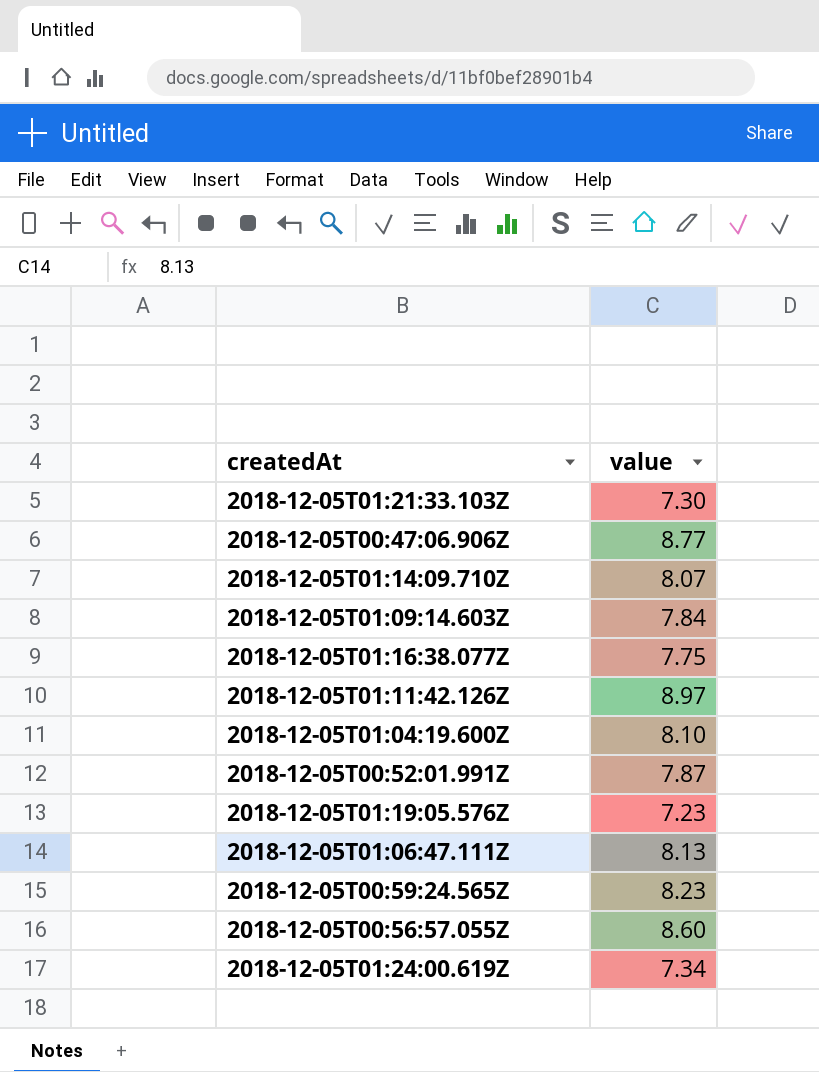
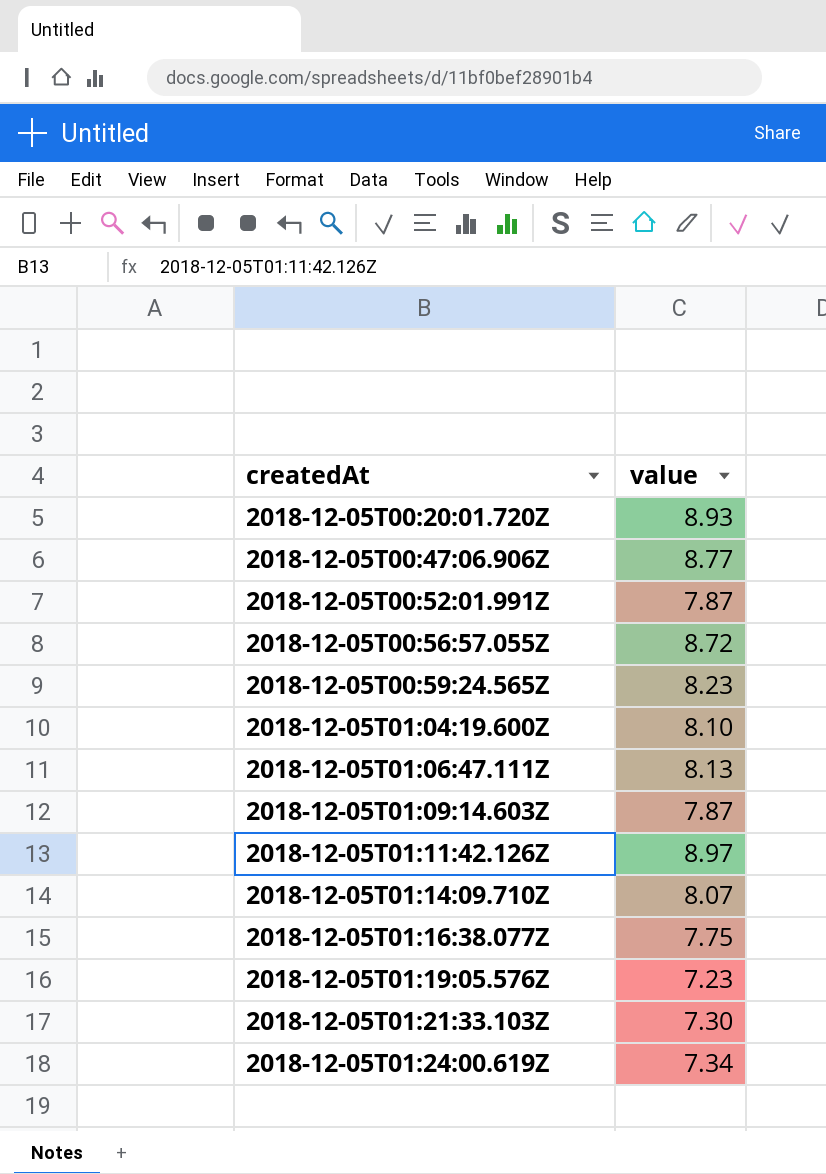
row order: none -> createdAt ascending
row 2018-12-05T00:20:01.720Z: none -> 8.93
2018-12-05T00:56:57.055Z | value: 8.60 -> 8.72
2018-12-05T01:09:14.603Z | value: 7.84 -> 7.87

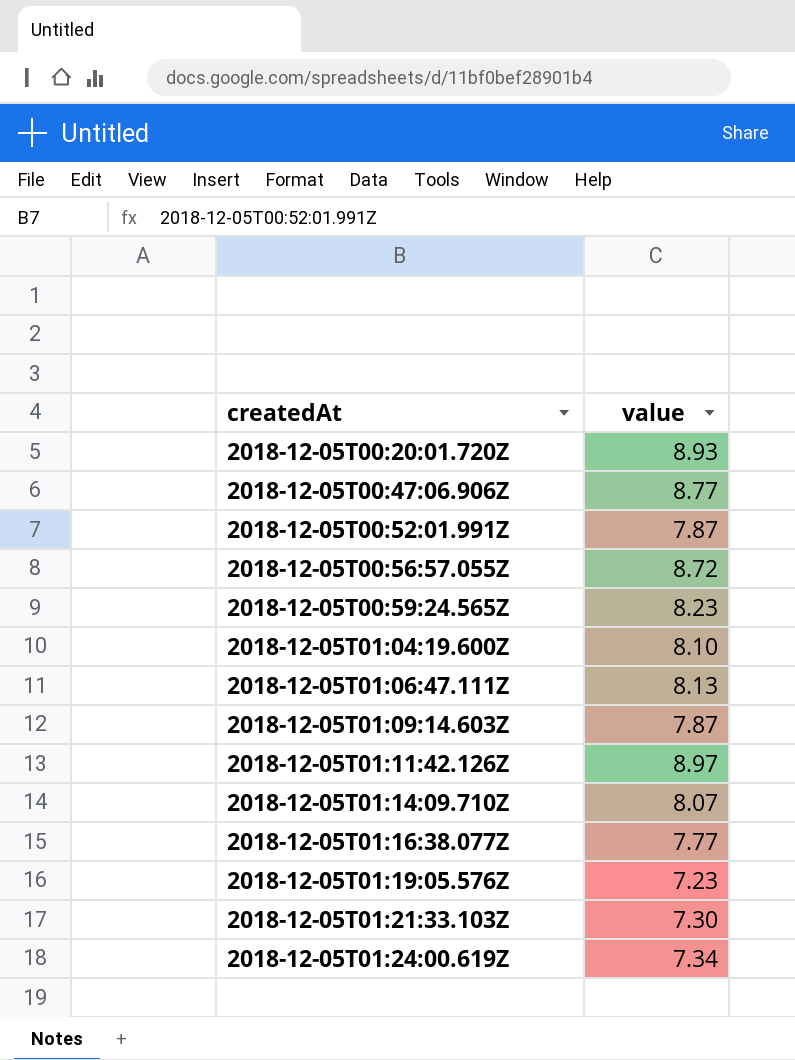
2018-12-05T01:16:38.077Z | value: 7.75 -> 7.77

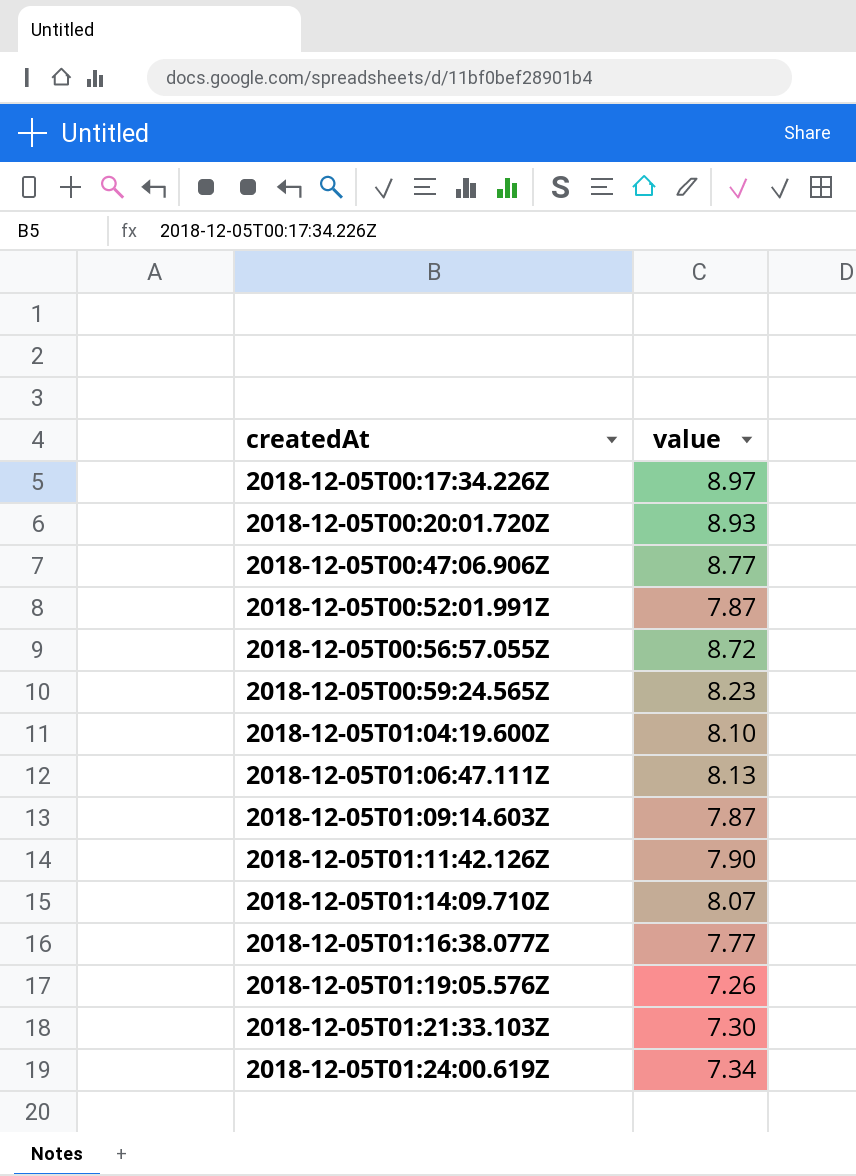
row 2018-12-05T00:17:34.226Z: none -> 8.97
2018-12-05T01:11:42.126Z | value: 8.97 -> 7.90
2018-12-05T01:19:05.576Z | value: 7.23 -> 7.26

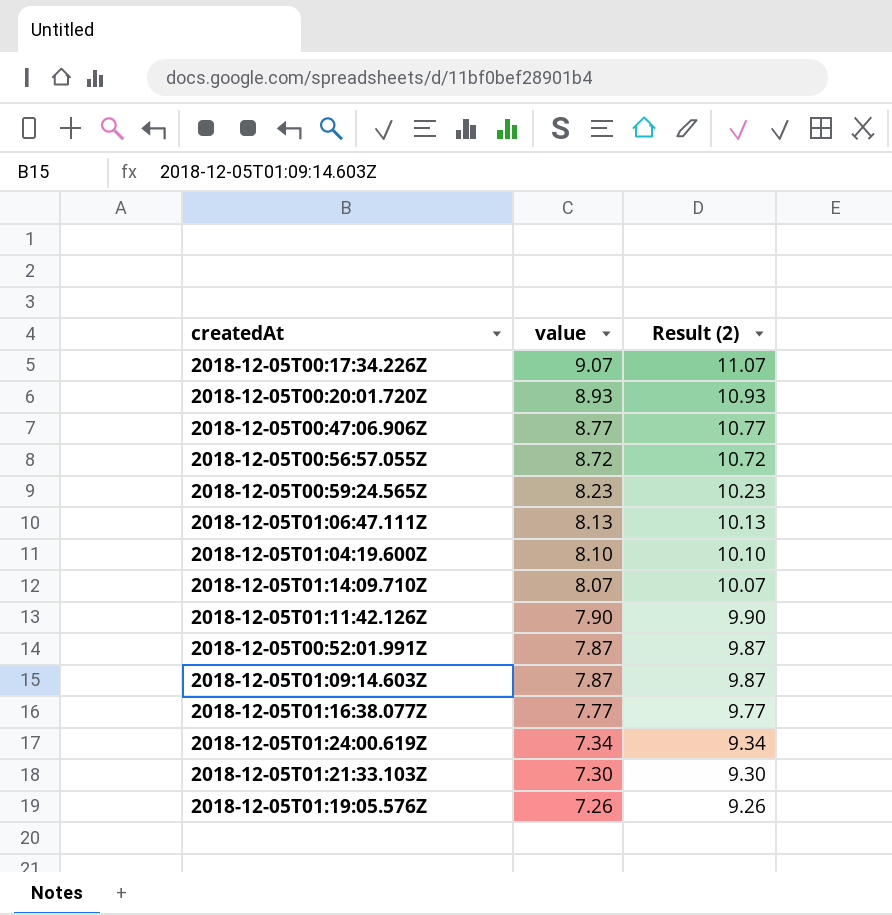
row order: createdAt ascending -> value descending
column Result (2) | formula: none -> [value] + 2
2018-12-05T00:17:34.226Z | value: 8.97 -> 9.07

